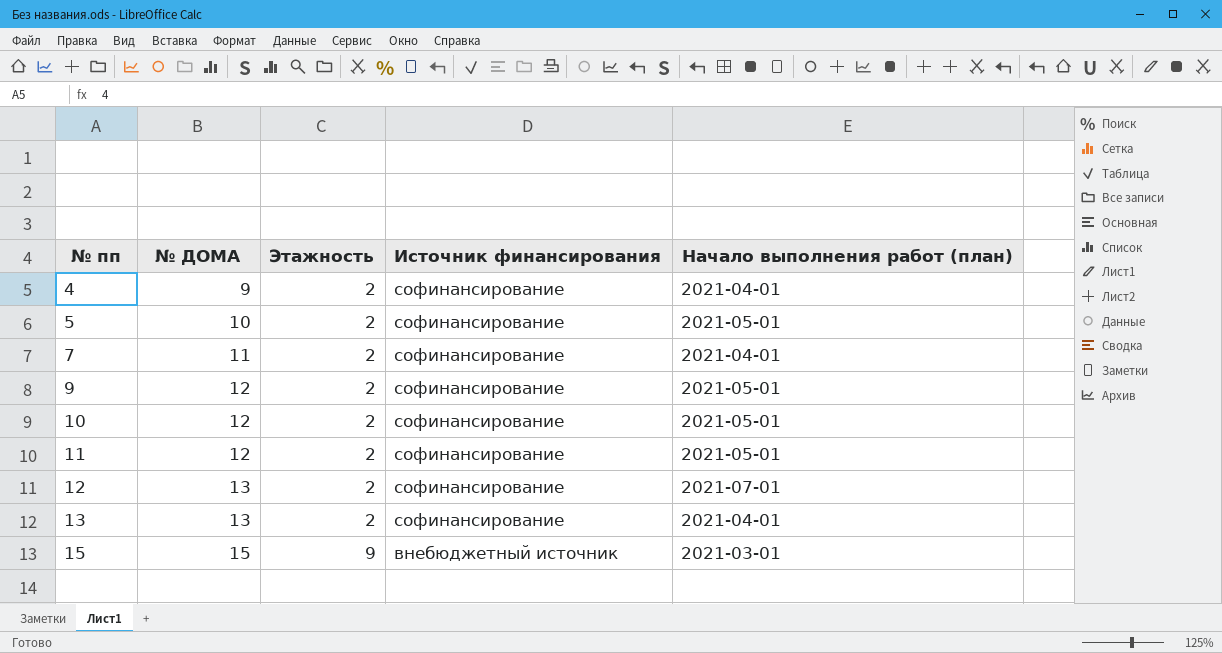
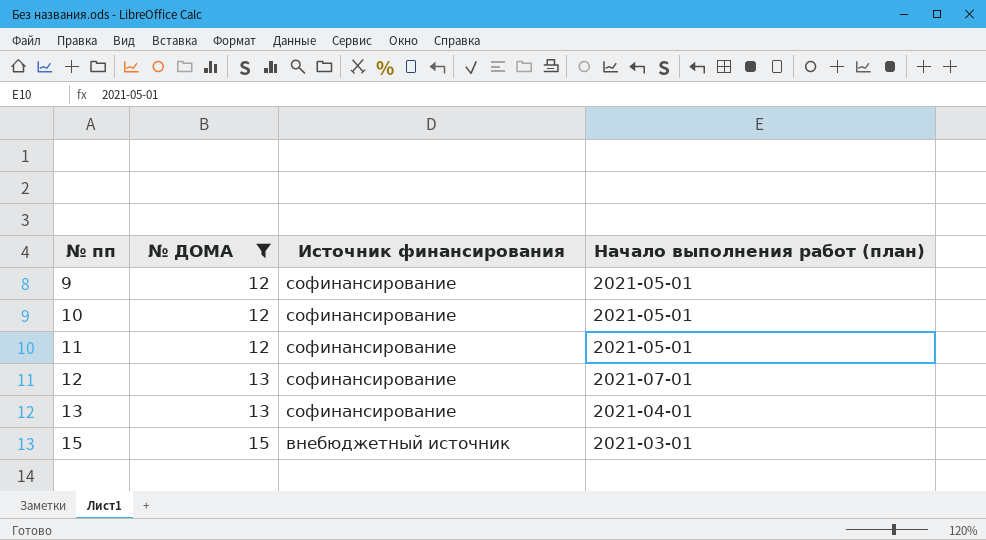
filter: none -> № ДОМА >= 12
column Этажность | position: 3 -> none

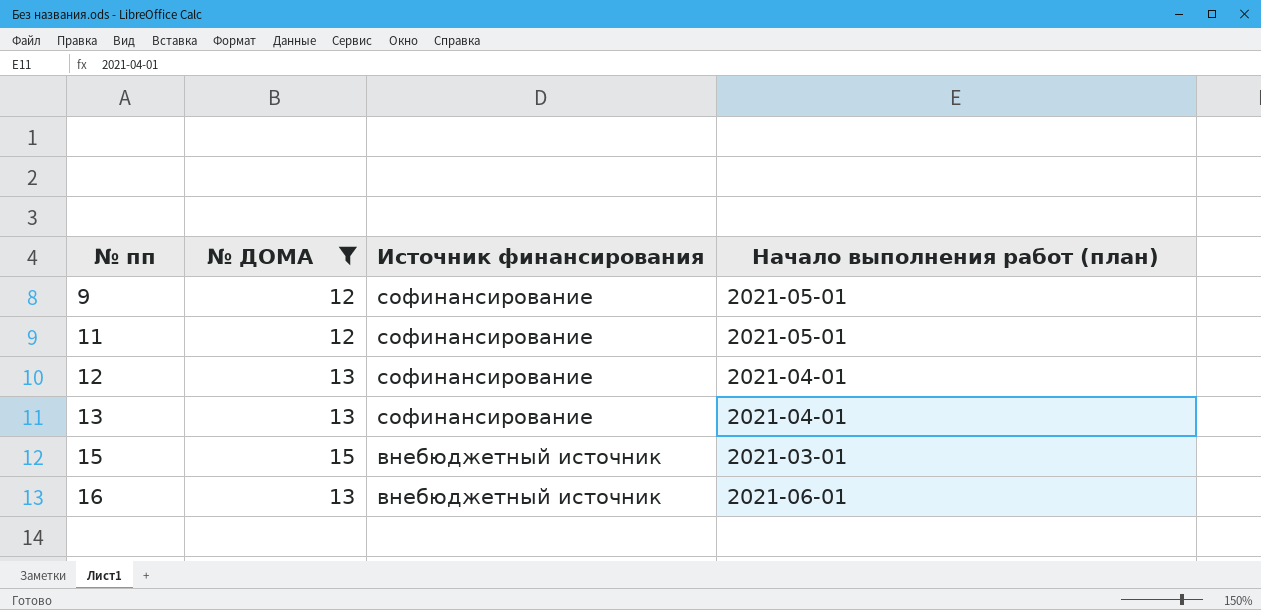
row 10: 12 | софинансирование | 2021-05-01 -> none
12 | Начало выполнения работ (план): 2021-07-01 -> 2021-04-01
row 16: none -> 13 | внебюджетный источник | 2021-06-01

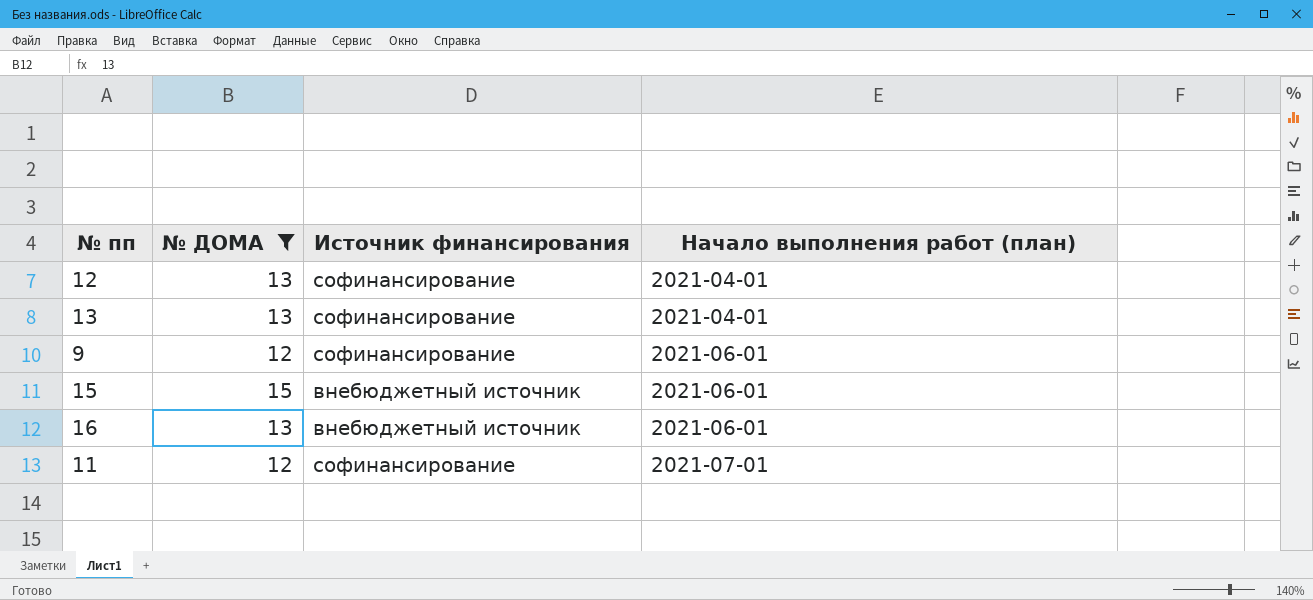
row order: № пп ascending -> Начало выполнения работ (план) ascending
9 | Начало выполнения работ (план): 2021-05-01 -> 2021-06-01
15 | Начало выполнения работ (план): 2021-03-01 -> 2021-06-01
11 | Начало выполнения работ (план): 2021-05-01 -> 2021-07-01

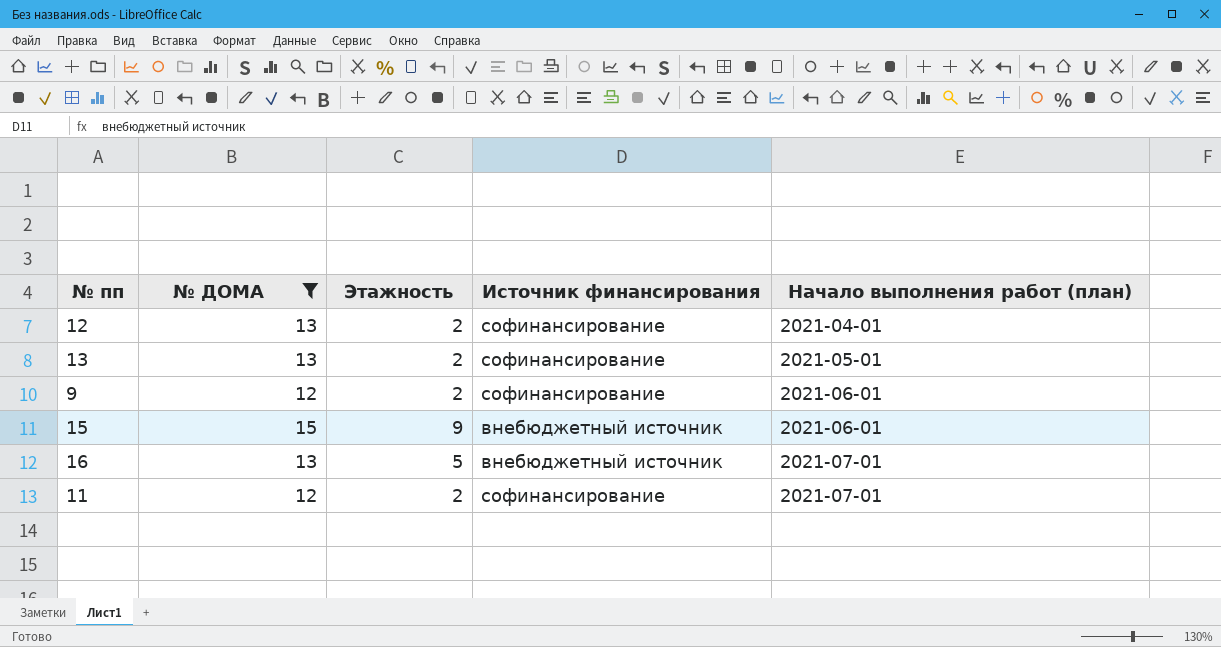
column Этажность | position: none -> 3
13 | Начало выполнения работ (план): 2021-04-01 -> 2021-05-01
16 | Начало выполнения работ (план): 2021-06-01 -> 2021-07-01

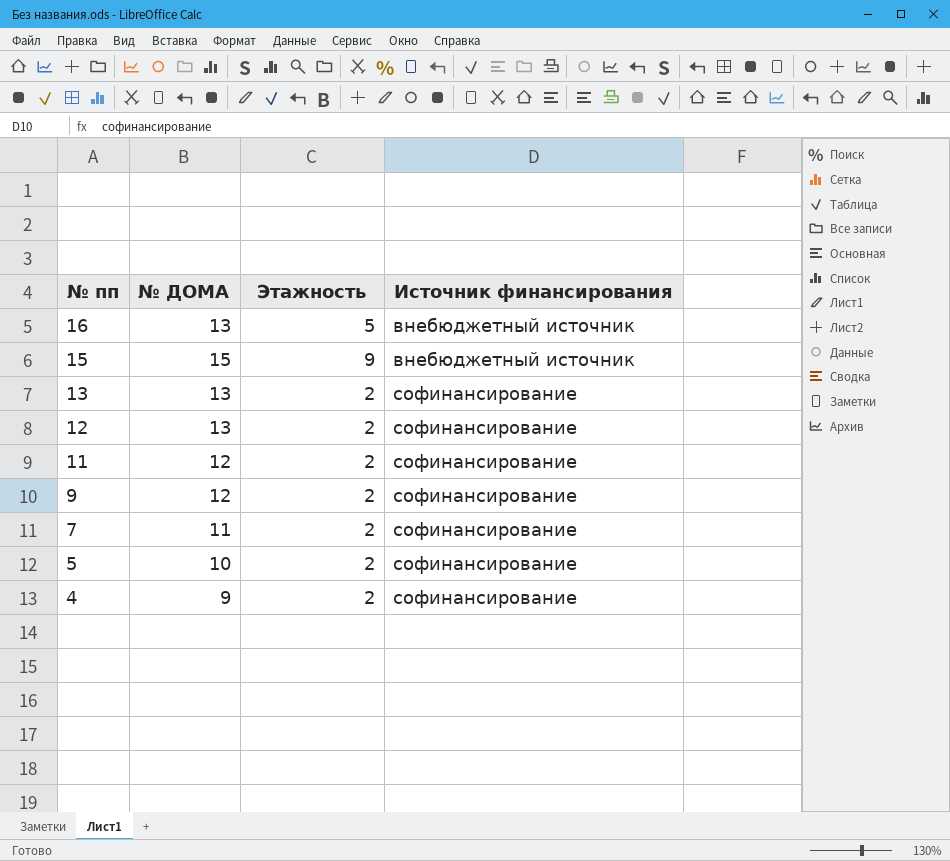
filter: № ДОМА >= 12 -> none
row order: Начало выполнения работ (план) ascending -> № пп descending
column Начало выполнения работ (план) | position: 5 -> none

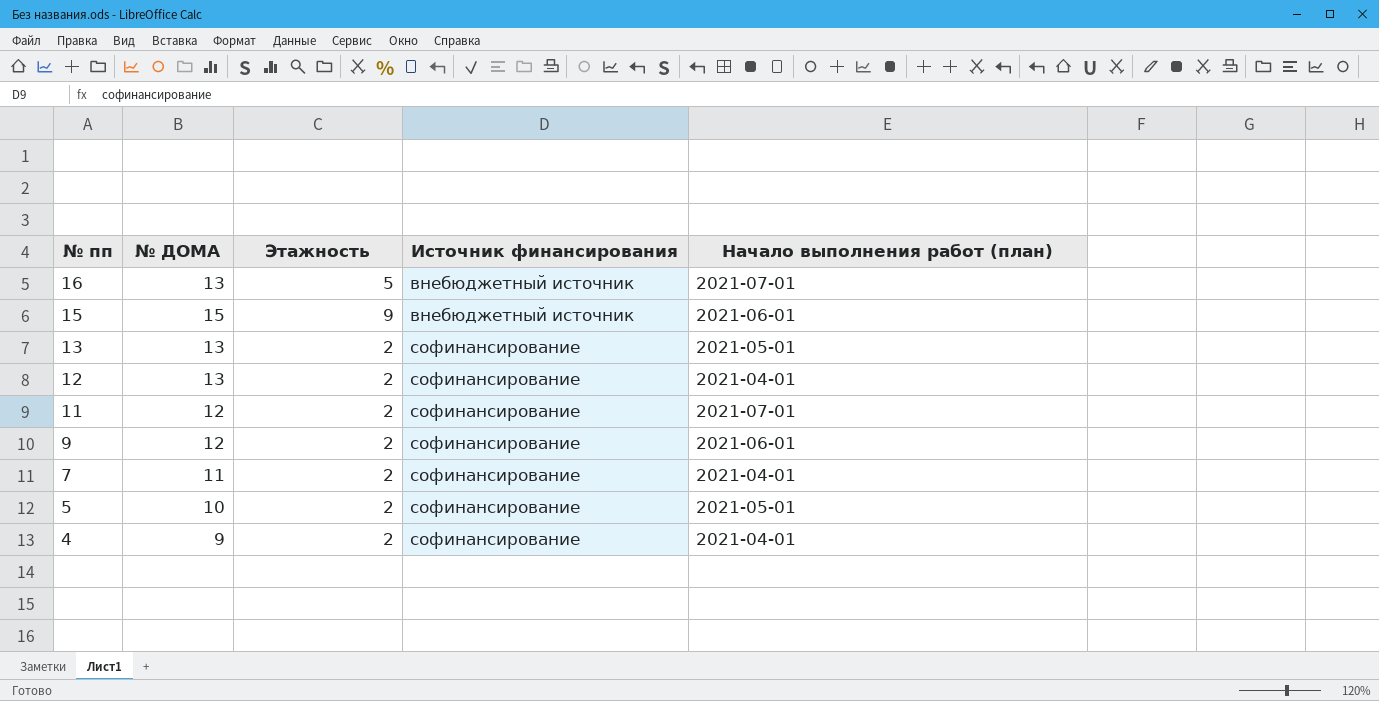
column Начало выполнения работ (план) | position: none -> 5

